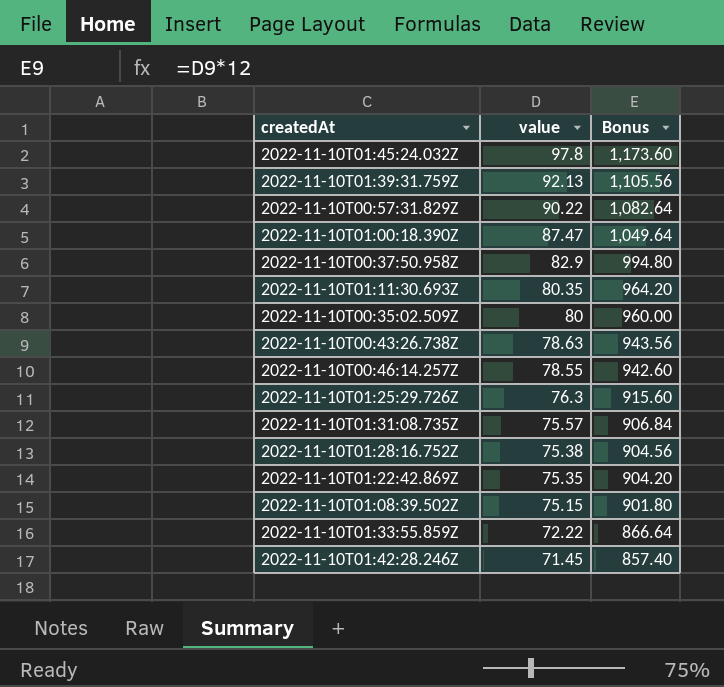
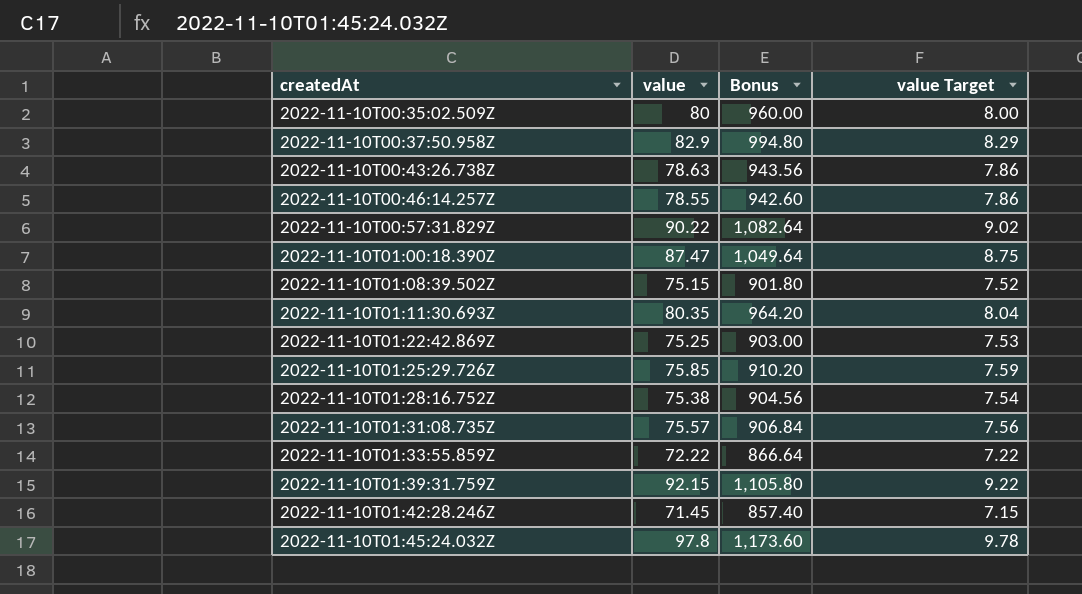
row order: value descending -> createdAt ascending
column value Target | formula: none -> [value] * 0.1
2022-11-10T01:22:42.869Z | value: 75.35 -> 75.25
2022-11-10T01:22:42.869Z | Bonus: 904.20 -> 903.00
2022-11-10T01:25:29.726Z | value: 76.3 -> 75.85
2022-11-10T01:25:29.726Z | Bonus: 915.60 -> 910.20
2022-11-10T01:39:31.759Z | value: 92.13 -> 92.15
2022-11-10T01:39:31.759Z | Bonus: 1,105.56 -> 1,105.80

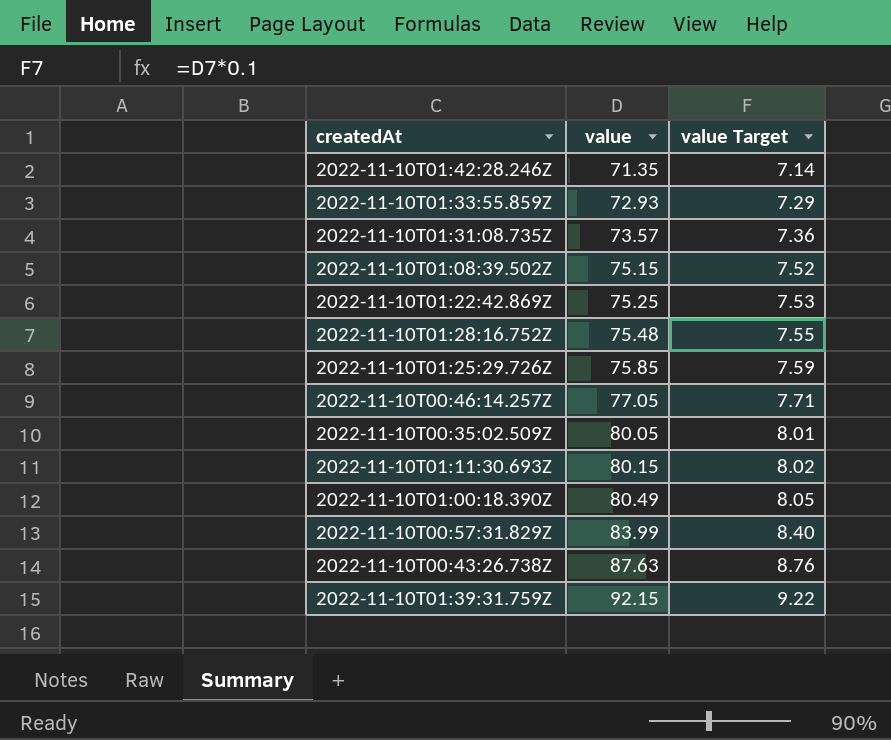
row order: createdAt ascending -> value ascending
column Bonus | formula: [value] * 12 -> none
row 2022-11-10T00:37:50.958Z: 82.9 | 994.80 | 8.29 -> none
row 2022-11-10T01:45:24.032Z: 97.8 | 1,173.60 | 9.78 -> none
2022-11-10T01:42:28.246Z | value: 71.45 -> 71.35
2022-11-10T01:42:28.246Z | value Target: 7.15 -> 7.14
2022-11-10T01:33:55.859Z | value: 72.22 -> 72.93
2022-11-10T01:33:55.859Z | value Target: 7.22 -> 7.29
2022-11-10T01:31:08.735Z | value: 75.57 -> 73.57
2022-11-10T01:31:08.735Z | value Target: 7.56 -> 7.36
2022-11-10T01:28:16.752Z | value: 75.38 -> 75.48
2022-11-10T01:28:16.752Z | value Target: 7.54 -> 7.55
2022-11-10T00:46:14.257Z | value: 78.55 -> 77.05
2022-11-10T00:46:14.257Z | value Target: 7.86 -> 7.71
2022-11-10T00:35:02.509Z | value: 80 -> 80.05
2022-11-10T00:35:02.509Z | value Target: 8.00 -> 8.01
2022-11-10T01:11:30.693Z | value: 80.35 -> 80.15
2022-11-10T01:11:30.693Z | value Target: 8.04 -> 8.02
2022-11-10T01:00:18.390Z | value: 87.47 -> 80.49
2022-11-10T01:00:18.390Z | value Target: 8.75 -> 8.05
2022-11-10T00:57:31.829Z | value: 90.22 -> 83.99
2022-11-10T00:57:31.829Z | value Target: 9.02 -> 8.40
2022-11-10T00:43:26.738Z | value: 78.63 -> 87.63
2022-11-10T00:43:26.738Z | value Target: 7.86 -> 8.76

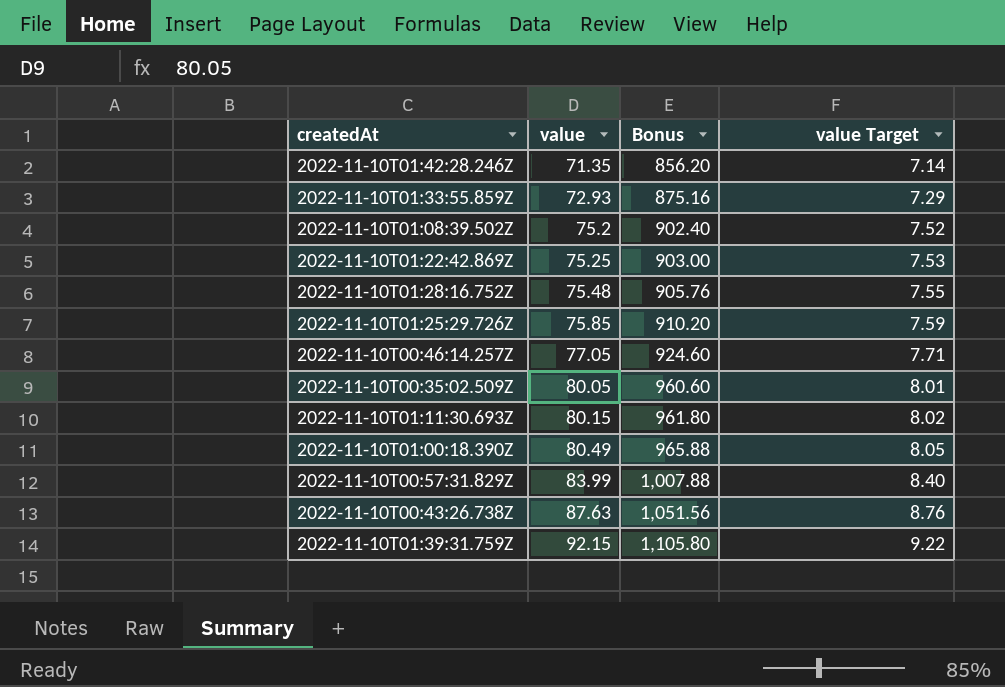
column Bonus | formula: none -> [value] * 12
row 2022-11-10T01:31:08.735Z: 73.57 | 7.36 -> none
2022-11-10T01:08:39.502Z | value: 75.15 -> 75.2

